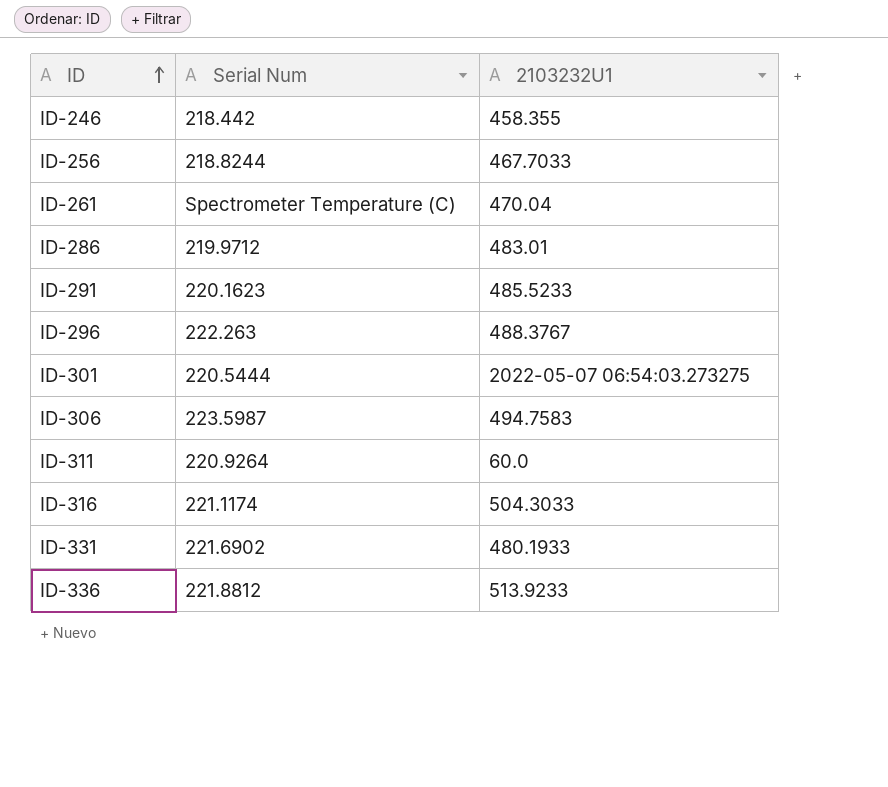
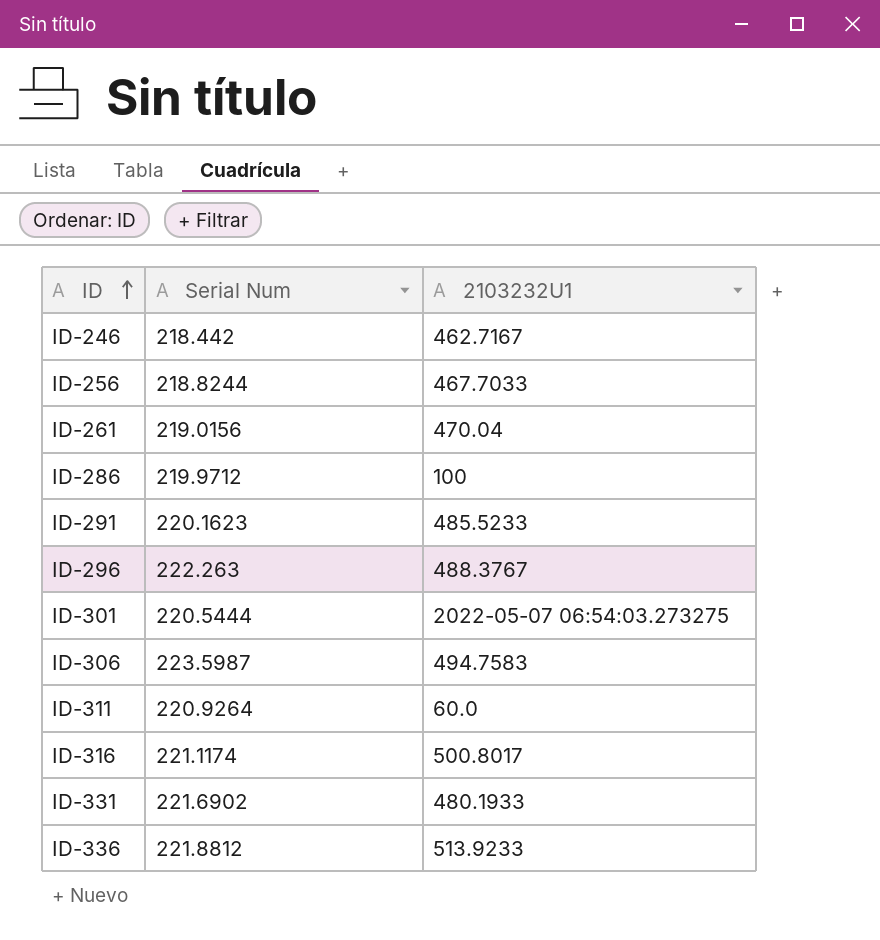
ID-246 | 2103232U1: 458.355 -> 462.7167
ID-261 | Serial Num: Spectrometer Temperature (C) -> 219.0156
ID-286 | 2103232U1: 483.01 -> 100
ID-316 | 2103232U1: 504.3033 -> 500.8017

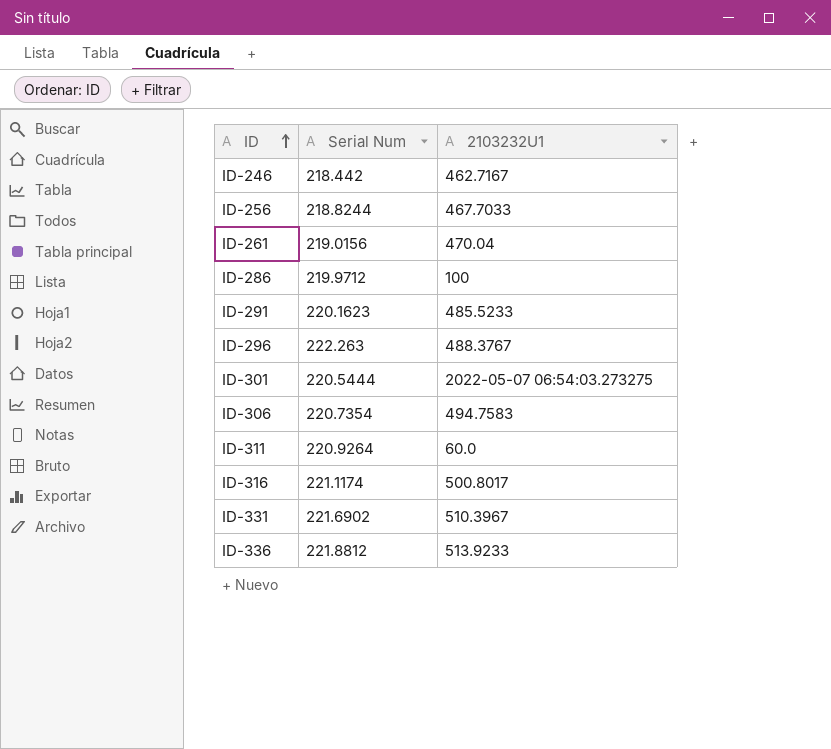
ID-306 | Serial Num: 223.5987 -> 220.7354
ID-331 | 2103232U1: 480.1933 -> 510.3967

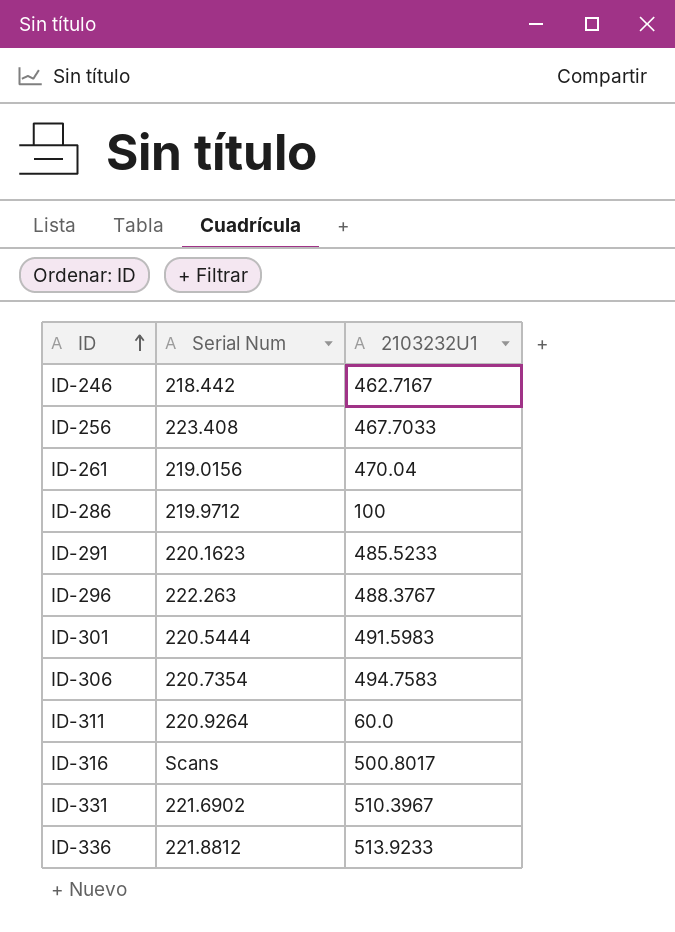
ID-256 | Serial Num: 218.8244 -> 223.408
ID-301 | 2103232U1: 2022-05-07 06:54:03.273275 -> 491.5983
ID-316 | Serial Num: 221.1174 -> Scans

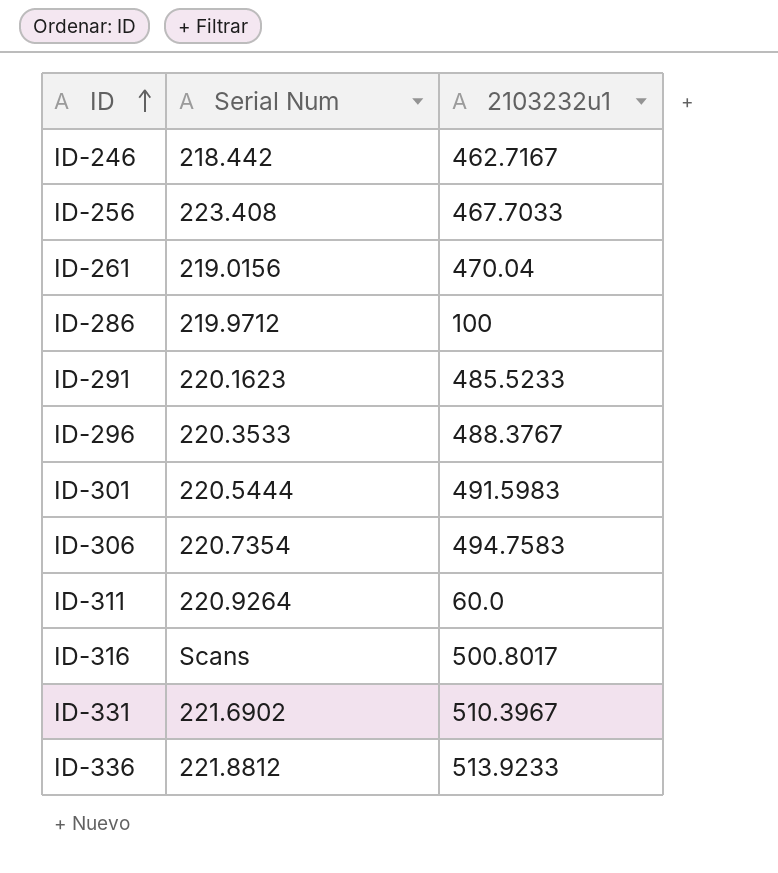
column name: 2103232U1 -> 2103232u1
ID-296 | Serial Num: 222.263 -> 220.3533

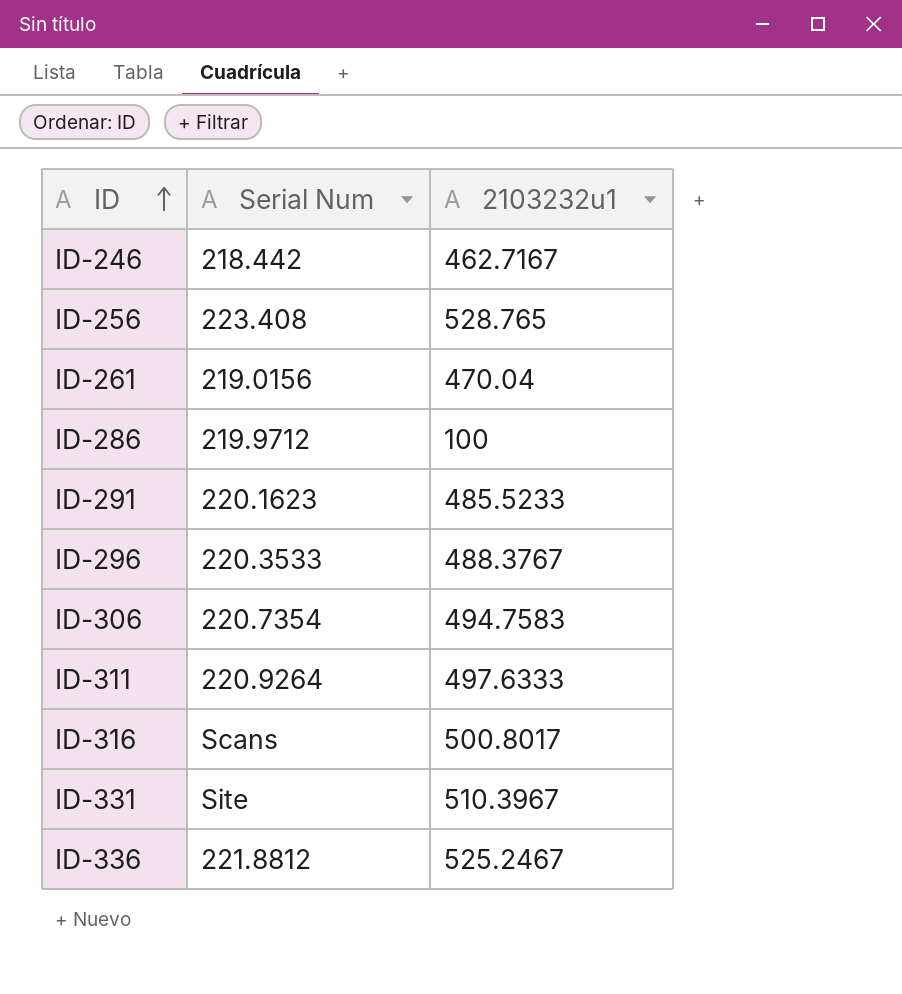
row ID-301: 220.5444 | 491.5983 -> none
ID-256 | 2103232u1: 467.7033 -> 528.765
ID-311 | 2103232u1: 60.0 -> 497.6333
ID-331 | Serial Num: 221.6902 -> Site
ID-336 | 2103232u1: 513.9233 -> 525.2467

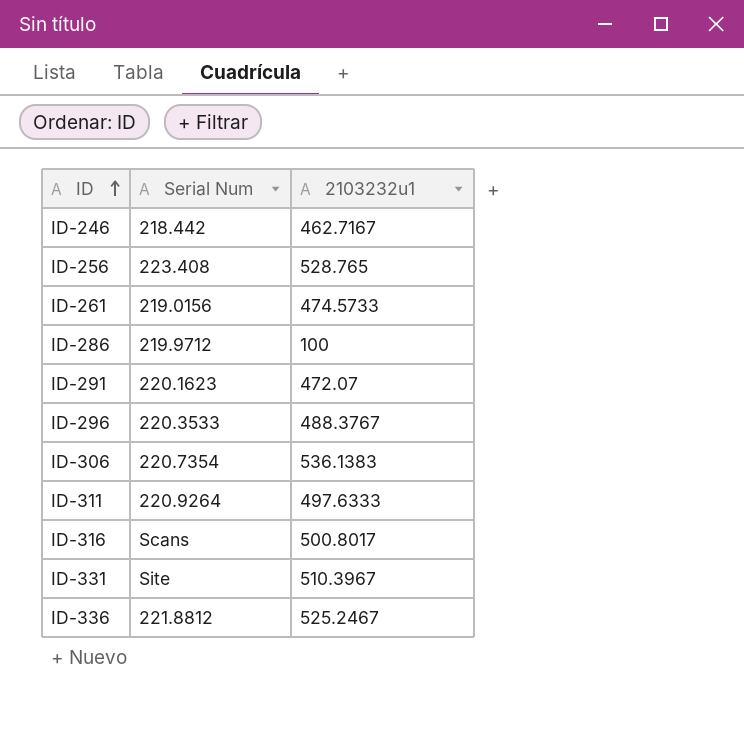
ID-261 | 2103232u1: 470.04 -> 474.5733
ID-291 | 2103232u1: 485.5233 -> 472.07
ID-306 | 2103232u1: 494.7583 -> 536.1383

